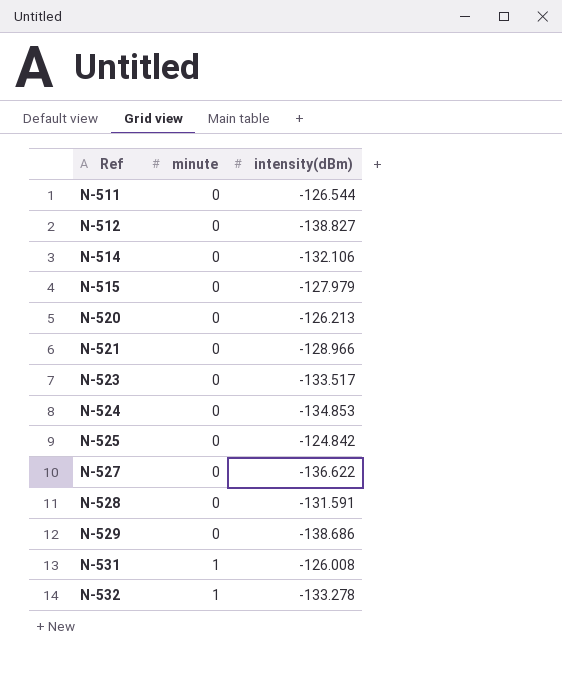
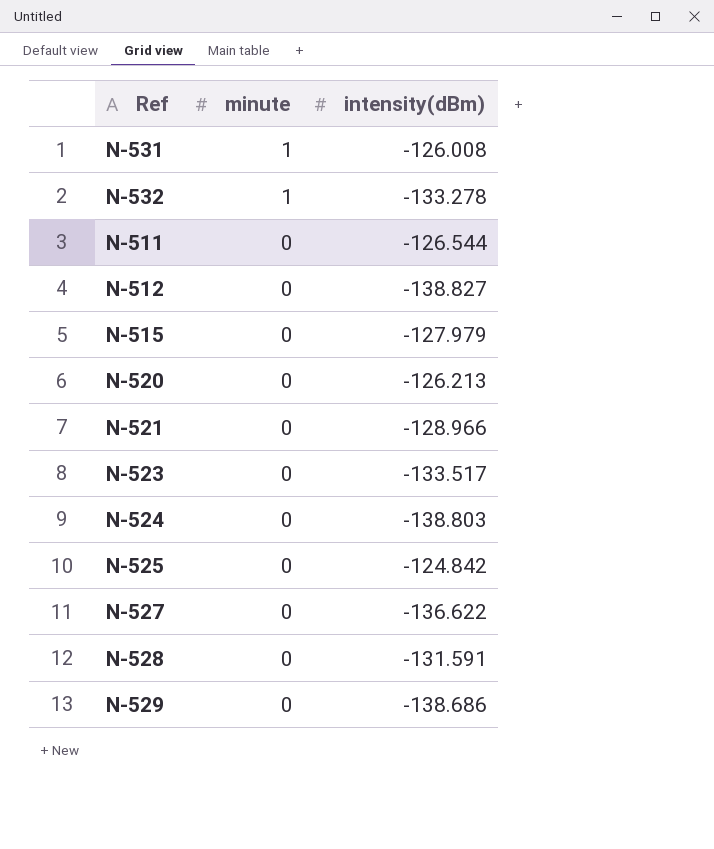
row order: Ref ascending -> minute descending
row N-514: 0 | -132.106 -> none
N-524 | intensity(dBm): -134.853 -> -138.803

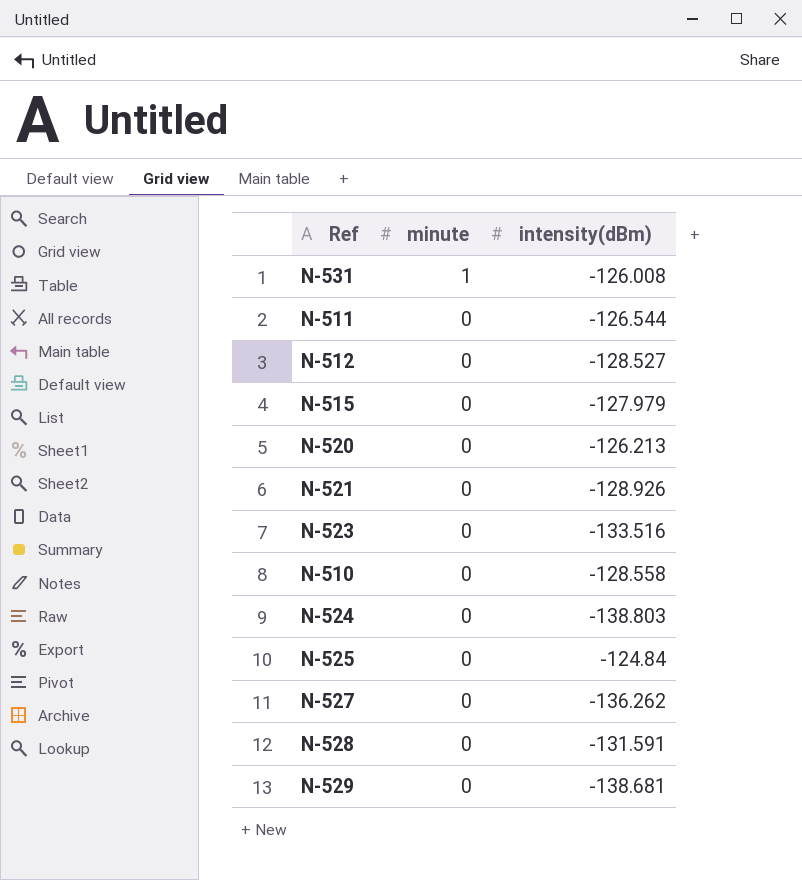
row N-532: 1 | -133.278 -> none
N-512 | intensity(dBm): -138.827 -> -128.527
N-521 | intensity(dBm): -128.966 -> -128.926
N-523 | intensity(dBm): -133.517 -> -133.516
row N-510: none -> 0 | -128.558
N-525 | intensity(dBm): -124.842 -> -124.84
N-527 | intensity(dBm): -136.622 -> -136.262
N-529 | intensity(dBm): -138.686 -> -138.681

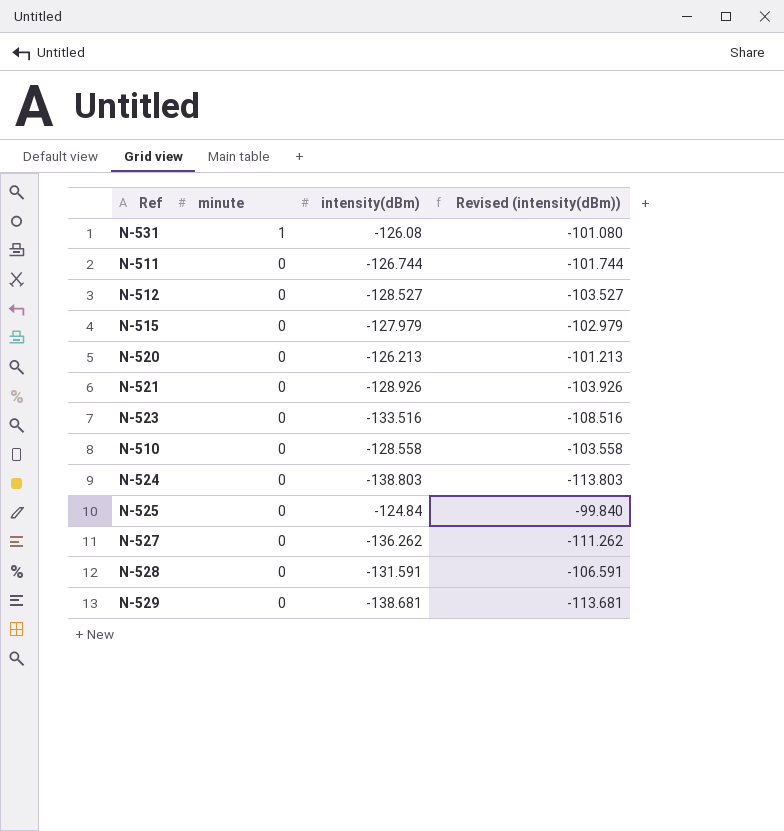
column Revised (intensity(dBm)) | formula: none -> [intensity(dBm)] + 25
N-531 | intensity(dBm): -126.008 -> -126.08
N-511 | intensity(dBm): -126.544 -> -126.744

